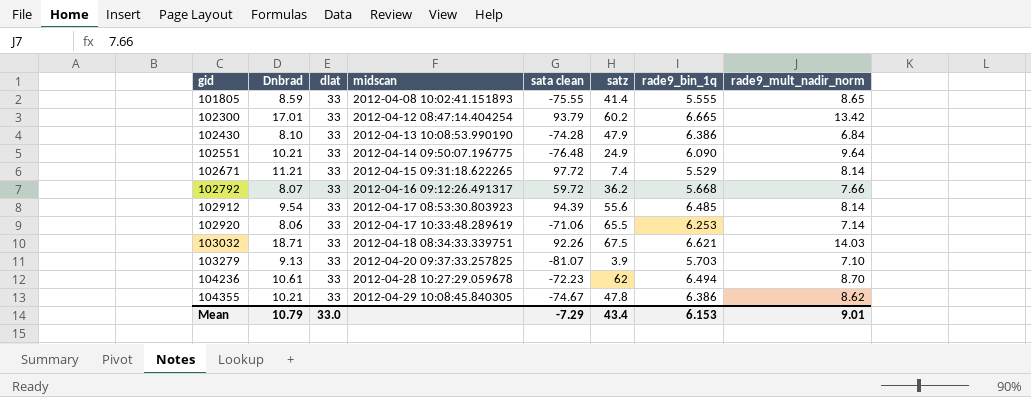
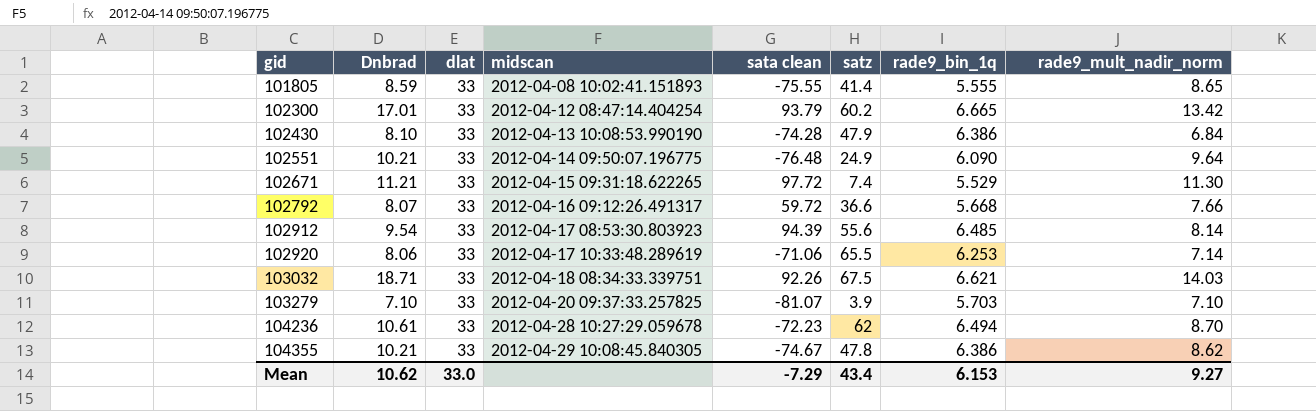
102671 | rade9_mult_nadir_norm: 8.14 -> 11.30
102792 | satz: 36.2 -> 36.6
103279 | Dnbrad: 9.13 -> 7.10
Mean | Dnbrad: 10.79 -> 10.62
Mean | rade9_mult_nadir_norm: 9.01 -> 9.27

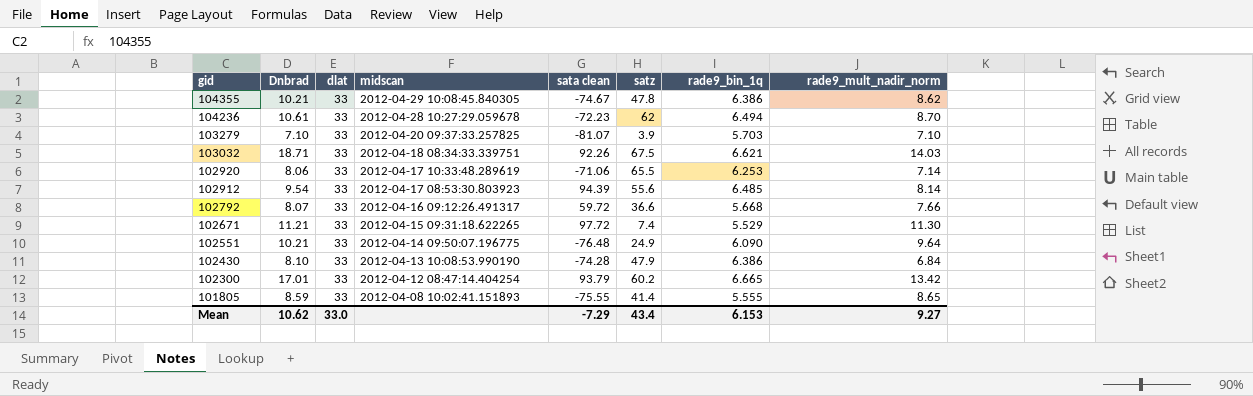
row order: gid ascending -> gid descending

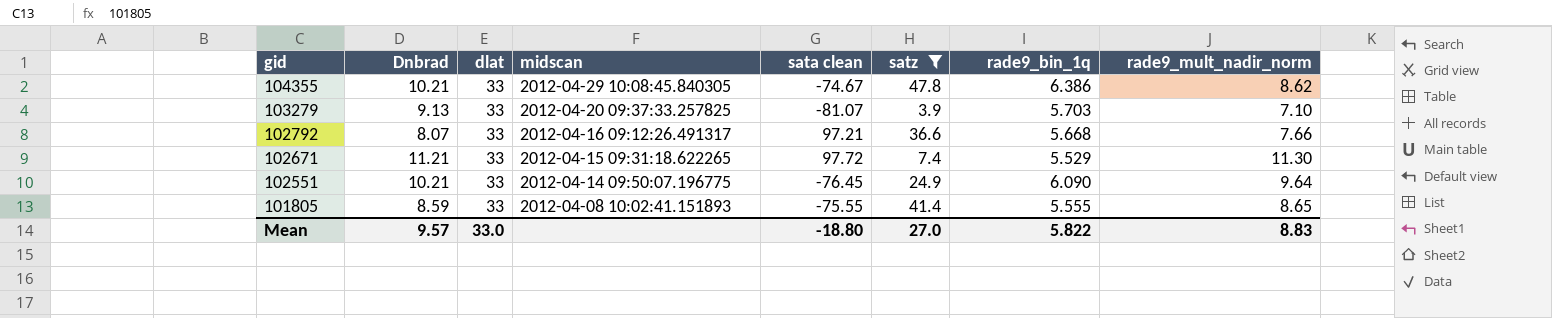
filter: none -> satz <= 47.8
103279 | Dnbrad: 7.10 -> 9.13
102792 | sata clean: 59.72 -> 97.21
102551 | sata clean: -76.48 -> -76.45
Mean | Dnbrad: 10.62 -> 9.57
Mean | sata clean: -7.29 -> -18.80
Mean | satz: 43.4 -> 27.0
Mean | rade9_bin_1q: 6.153 -> 5.822
Mean | rade9_mult_nadir_norm: 9.27 -> 8.83

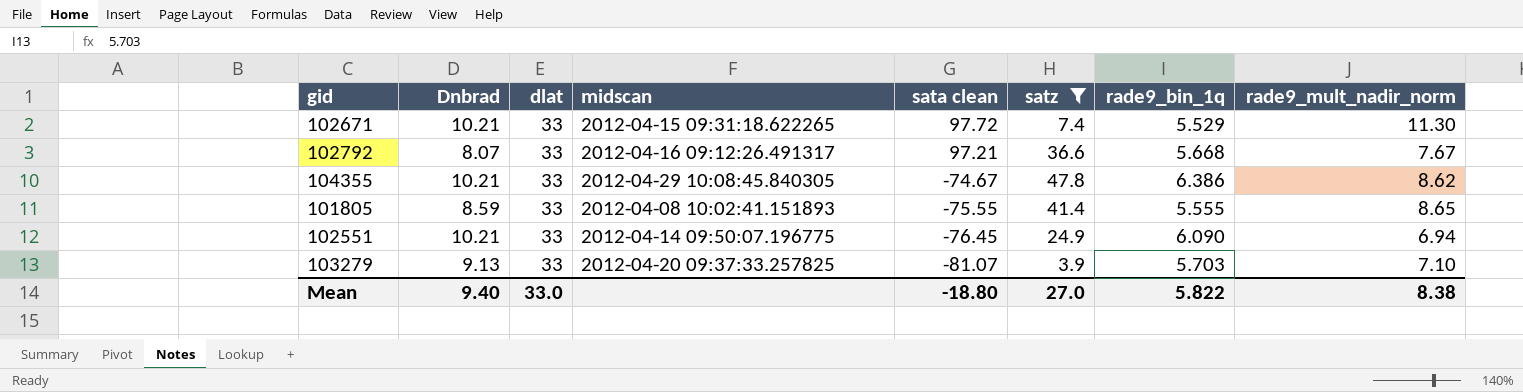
row order: gid descending -> sata clean descending
102671 | Dnbrad: 11.21 -> 10.21
102792 | rade9_mult_nadir_norm: 7.66 -> 7.67
102551 | rade9_mult_nadir_norm: 9.64 -> 6.94
Mean | Dnbrad: 9.57 -> 9.40
Mean | rade9_mult_nadir_norm: 8.83 -> 8.38

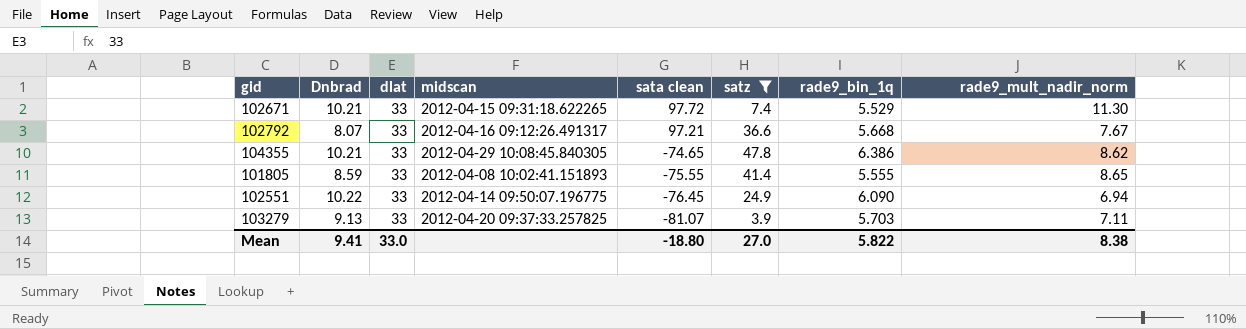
104355 | sata clean: -74.67 -> -74.65
102551 | Dnbrad: 10.21 -> 10.22
103279 | rade9_mult_nadir_norm: 7.10 -> 7.11
Mean | Dnbrad: 9.40 -> 9.41

